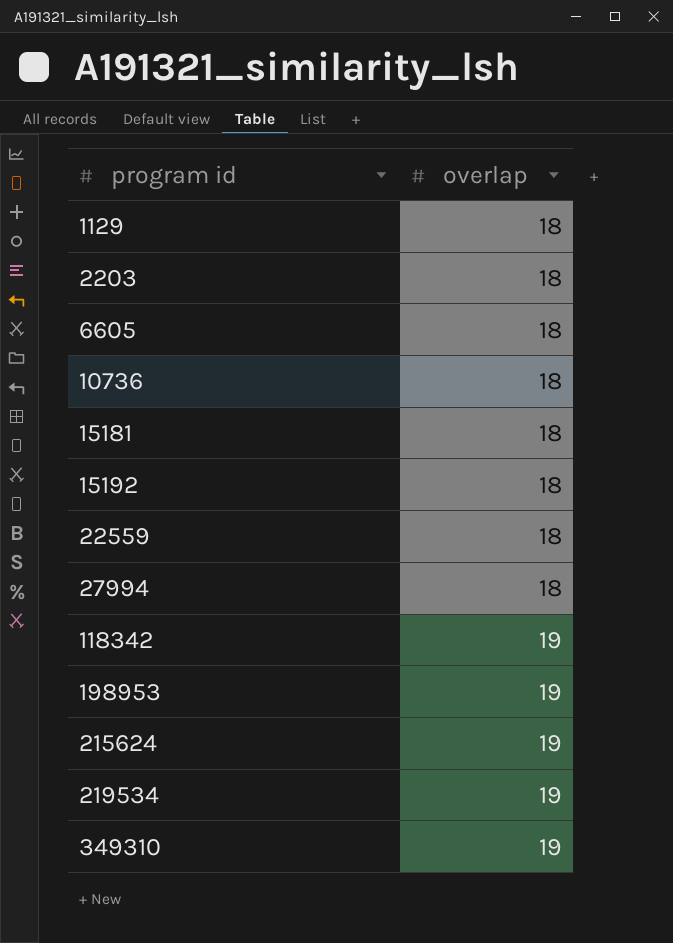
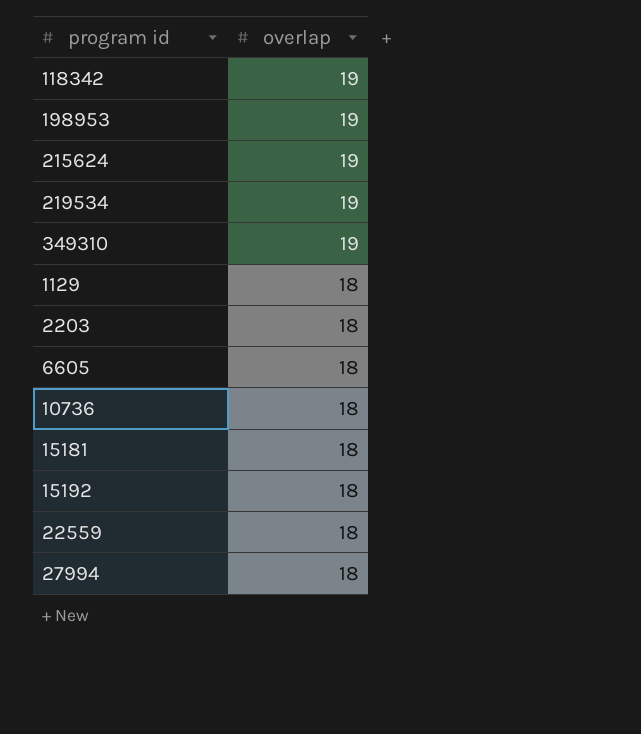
row order: program id ascending -> overlap descending

